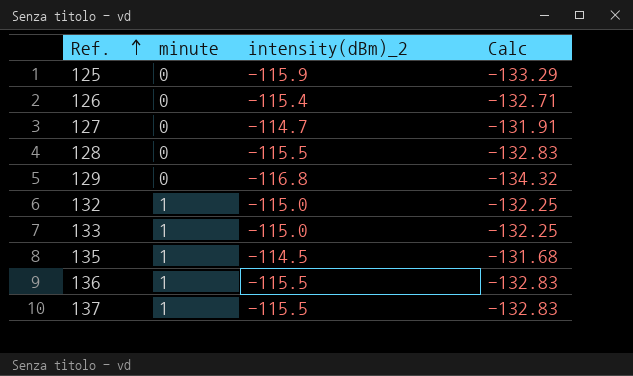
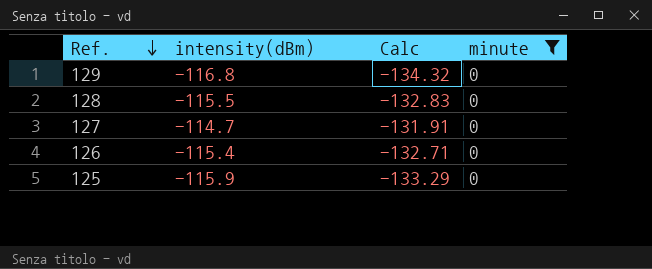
filter: none -> minute = 0
row order: Ref. ascending -> Ref. descending
column name: intensity(dBm)_2 -> intensity(dBm)
column minute | position: 2 -> 4

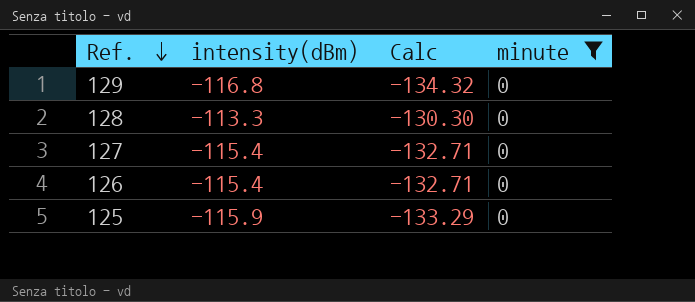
128 | intensity(dBm): -115.5 -> -113.3
128 | Calc: -132.83 -> -130.30
127 | intensity(dBm): -114.7 -> -115.4
127 | Calc: -131.91 -> -132.71

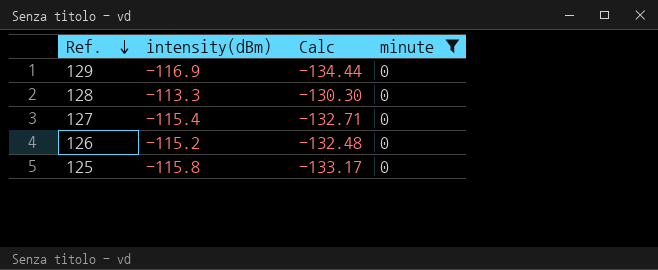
129 | intensity(dBm): -116.8 -> -116.9
129 | Calc: -134.32 -> -134.44
126 | intensity(dBm): -115.4 -> -115.2
126 | Calc: -132.71 -> -132.48
125 | intensity(dBm): -115.9 -> -115.8
125 | Calc: -133.29 -> -133.17

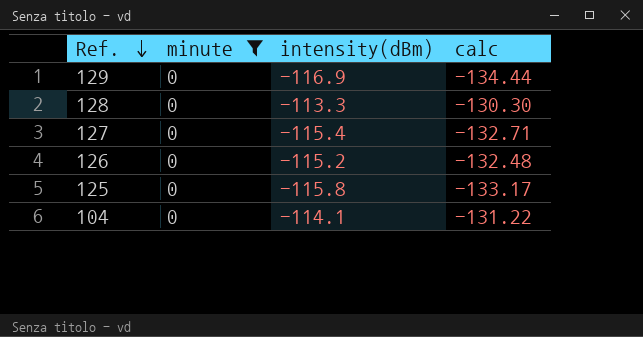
column minute | position: 4 -> 2
column name: Calc -> calc
row 104: none -> 0 | -114.1 | -131.22

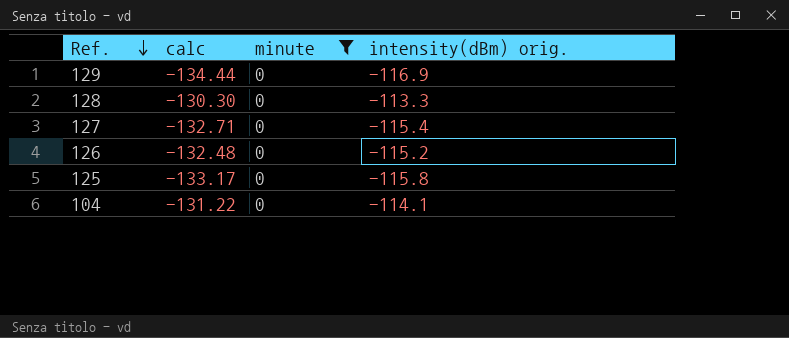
column calc | position: 4 -> 2
column name: intensity(dBm) -> intensity(dBm) orig.

